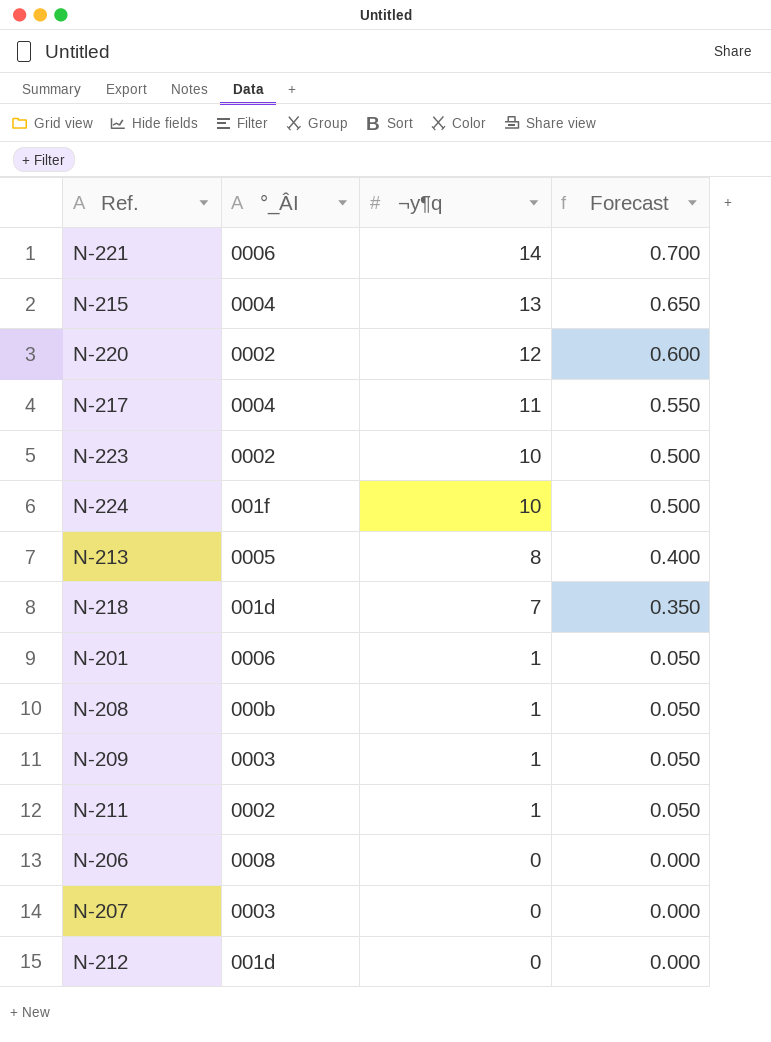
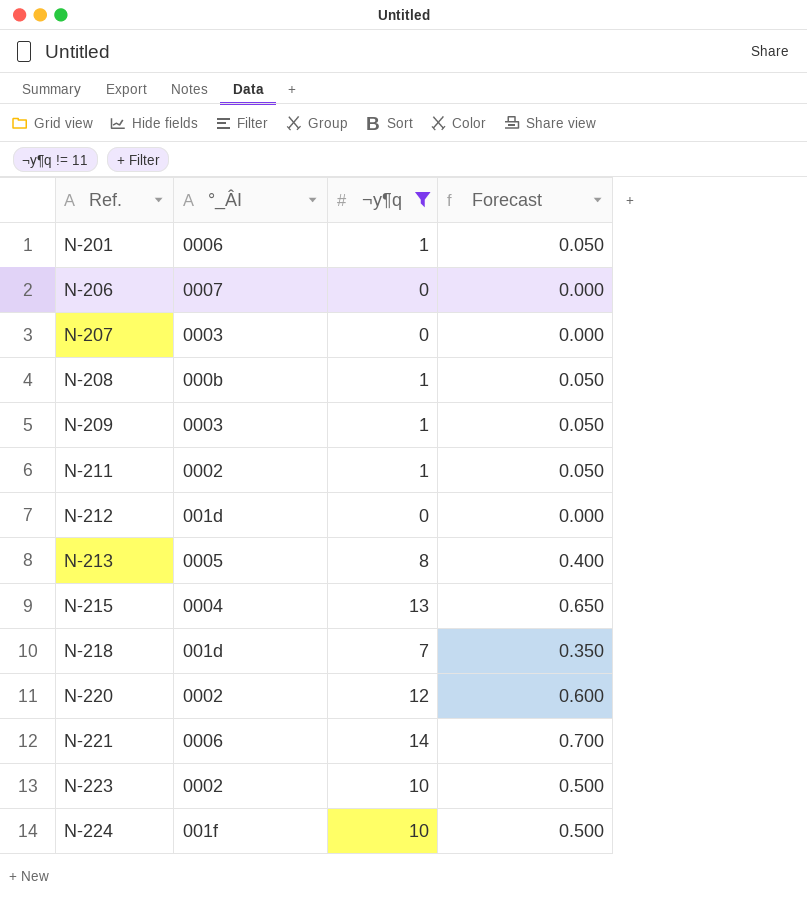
filter: none -> ¬y¶q != 11
row order: ¬y¶q descending -> Ref. ascending
N-206 | °_ÂI: 0008 -> 0007

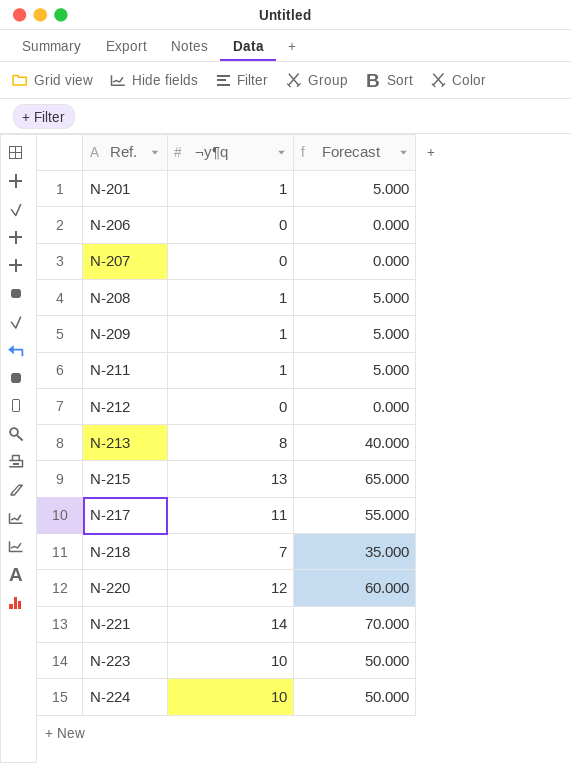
filter: ¬y¶q != 11 -> none
column °_ÂI | position: 2 -> none
column Forecast | formula: [¬y¶q] * 0.05 -> [¬y¶q] * 5

